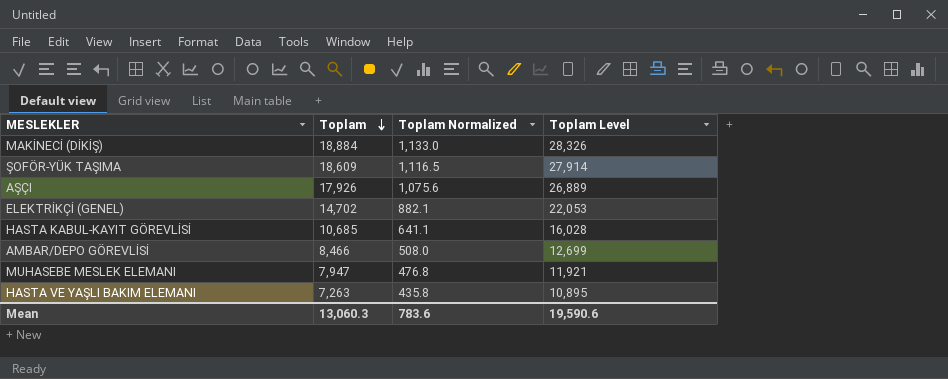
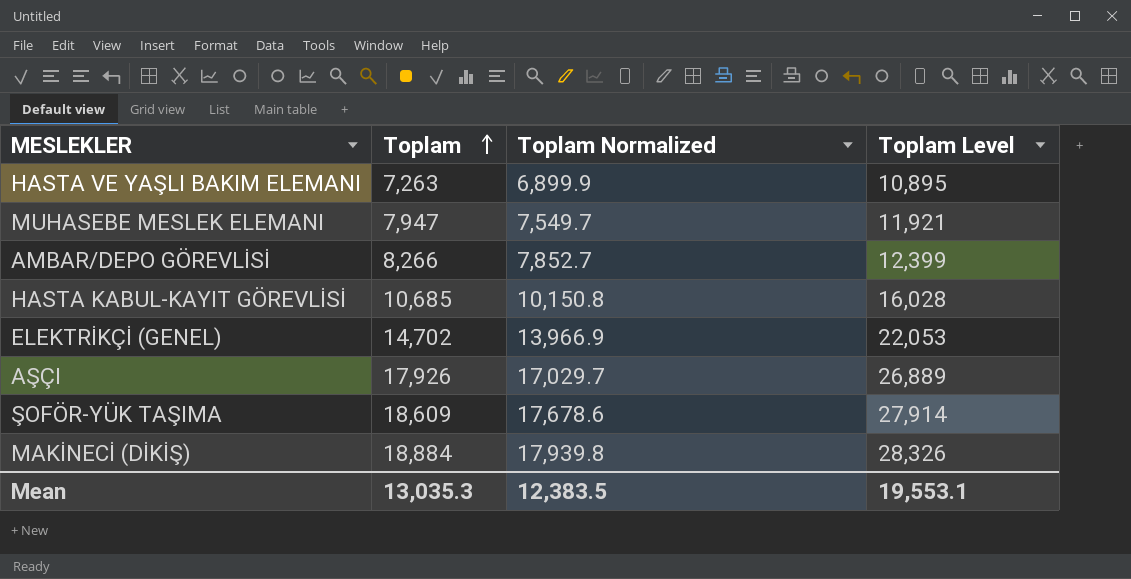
row order: Toplam descending -> Toplam ascending
column Toplam Normalized | formula: [Toplam] * 0.06 -> [Toplam] * 0.95
AMBAR/DEPO GÖREVLİSİ | Toplam: 8,466 -> 8,266
AMBAR/DEPO GÖREVLİSİ | Toplam Level: 12,699 -> 12,399
Mean | Toplam: 13,060.3 -> 13,035.3
Mean | Toplam Normalized: 783.6 -> 12,383.5
Mean | Toplam Level: 19,590.6 -> 19,553.1

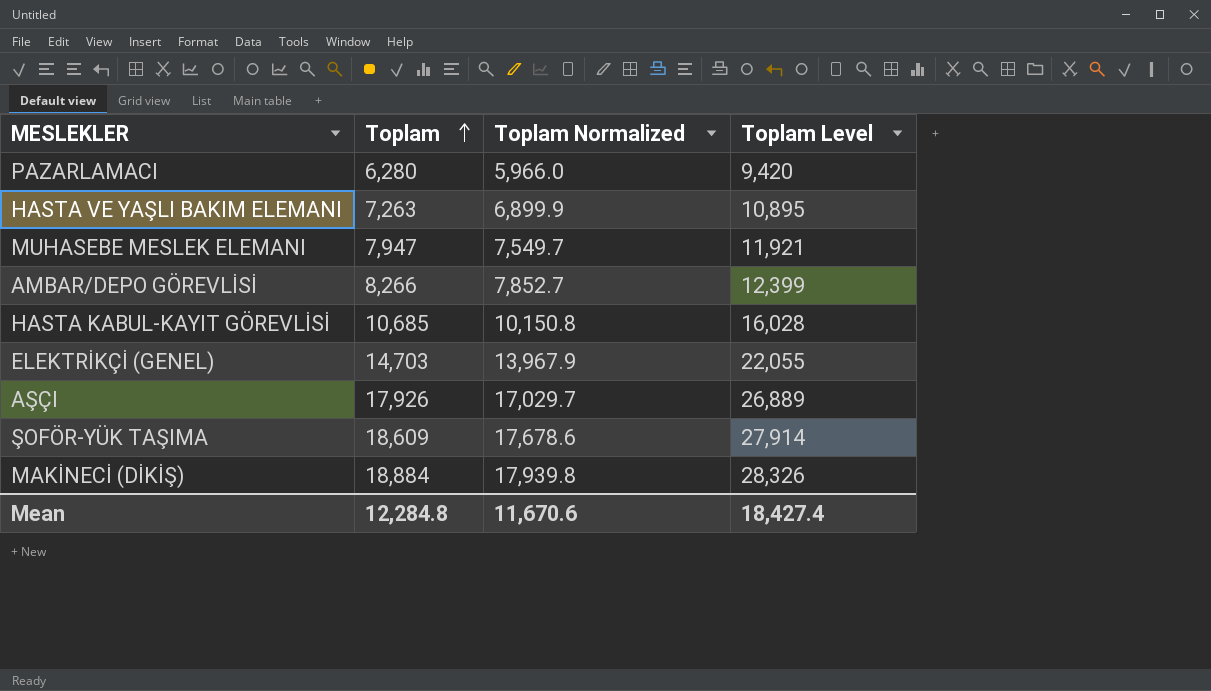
row PAZARLAMACI: none -> 6,280 | 5,966.0 | 9,420
ELEKTRİKÇİ (GENEL) | Toplam: 14,702 -> 14,703
ELEKTRİKÇİ (GENEL) | Toplam Normalized: 13,966.9 -> 13,967.9
ELEKTRİKÇİ (GENEL) | Toplam Level: 22,053 -> 22,055
Mean | Toplam: 13,035.3 -> 12,284.8
Mean | Toplam Normalized: 12,383.5 -> 11,670.6
Mean | Toplam Level: 19,553.1 -> 18,427.4

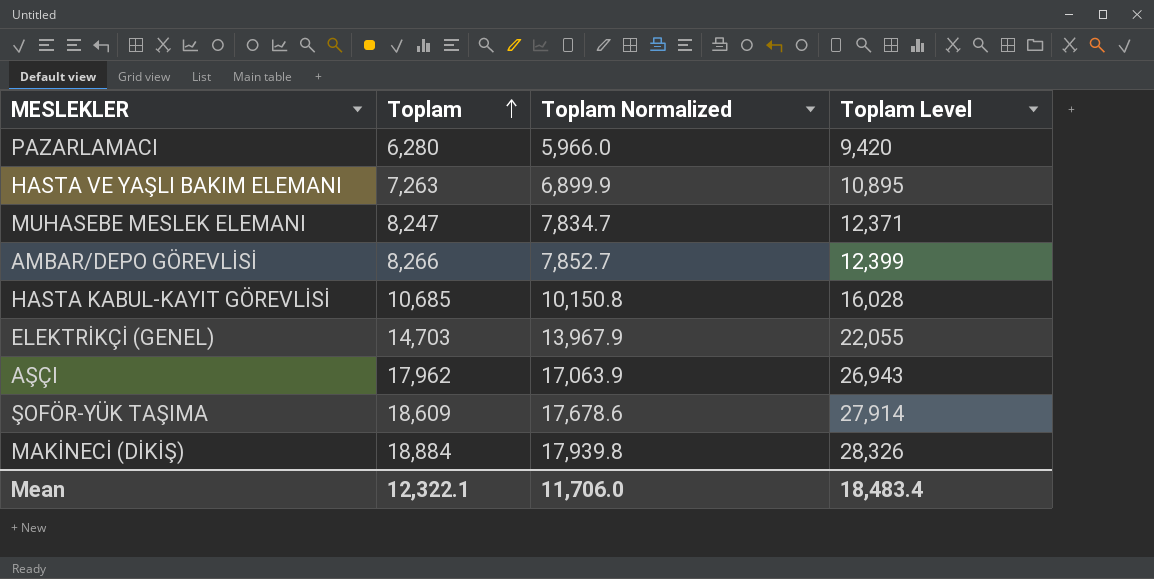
MUHASEBE MESLEK ELEMANI | Toplam: 7,947 -> 8,247
MUHASEBE MESLEK ELEMANI | Toplam Normalized: 7,549.7 -> 7,834.7
MUHASEBE MESLEK ELEMANI | Toplam Level: 11,921 -> 12,371
AŞÇI | Toplam: 17,926 -> 17,962
AŞÇI | Toplam Normalized: 17,029.7 -> 17,063.9
AŞÇI | Toplam Level: 26,889 -> 26,943
Mean | Toplam: 12,284.8 -> 12,322.1
Mean | Toplam Normalized: 11,670.6 -> 11,706.0
Mean | Toplam Level: 18,427.4 -> 18,483.4

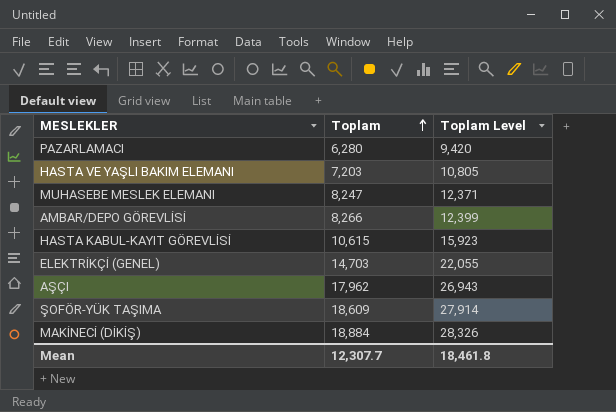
column Toplam Normalized | formula: [Toplam] * 0.95 -> none
HASTA VE YAŞLI BAKIM ELEMANI | Toplam: 7,263 -> 7,203
HASTA VE YAŞLI BAKIM ELEMANI | Toplam Level: 10,895 -> 10,805
HASTA KABUL-KAYIT GÖREVLİSİ | Toplam: 10,685 -> 10,615
HASTA KABUL-KAYIT GÖREVLİSİ | Toplam Level: 16,028 -> 15,923
Mean | Toplam: 12,322.1 -> 12,307.7
Mean | Toplam Level: 18,483.4 -> 18,461.8

